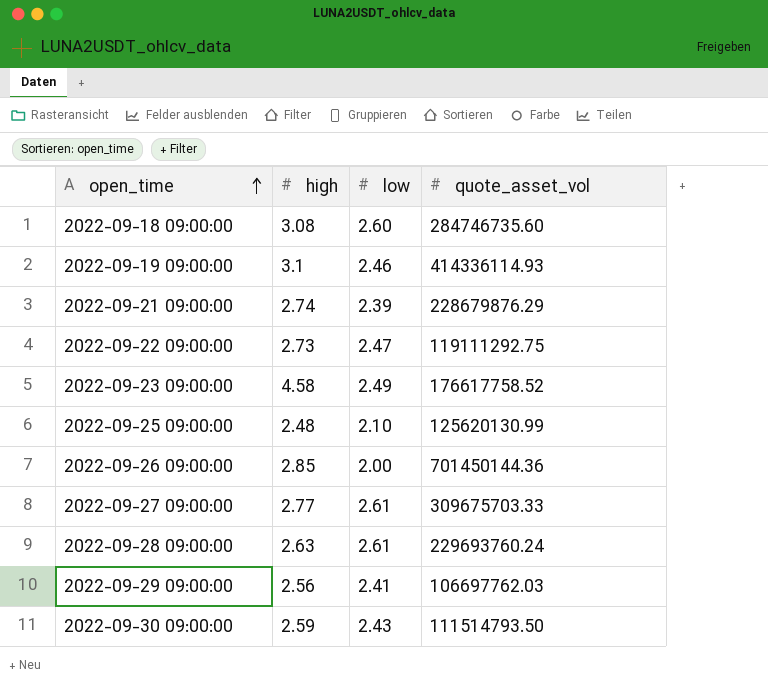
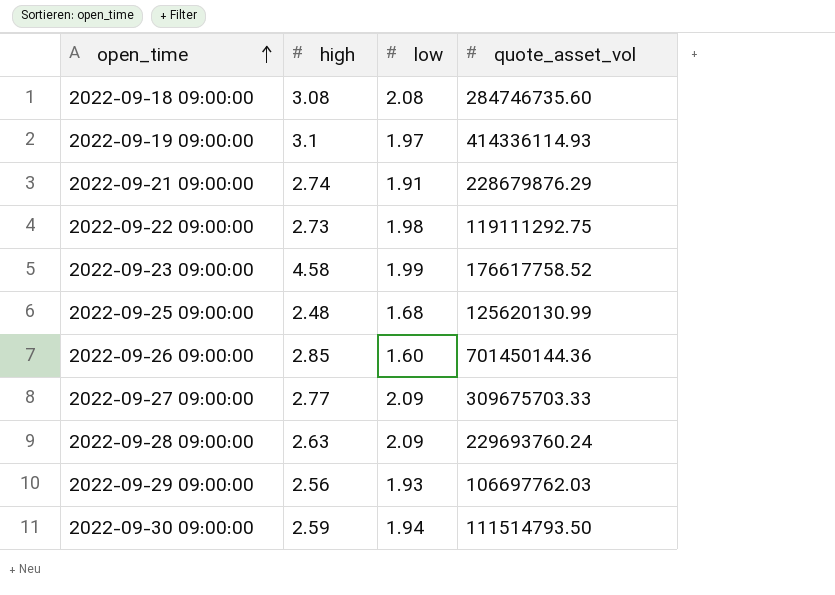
2022-09-18 09:00:00 | low: 2.60 -> 2.08
2022-09-19 09:00:00 | low: 2.46 -> 1.97
2022-09-21 09:00:00 | low: 2.39 -> 1.91
2022-09-22 09:00:00 | low: 2.47 -> 1.98
2022-09-23 09:00:00 | low: 2.49 -> 1.99
2022-09-25 09:00:00 | low: 2.10 -> 1.68
2022-09-26 09:00:00 | low: 2.00 -> 1.60
2022-09-27 09:00:00 | low: 2.61 -> 2.09
2022-09-28 09:00:00 | low: 2.61 -> 2.09
2022-09-29 09:00:00 | low: 2.41 -> 1.93
2022-09-30 09:00:00 | low: 2.43 -> 1.94

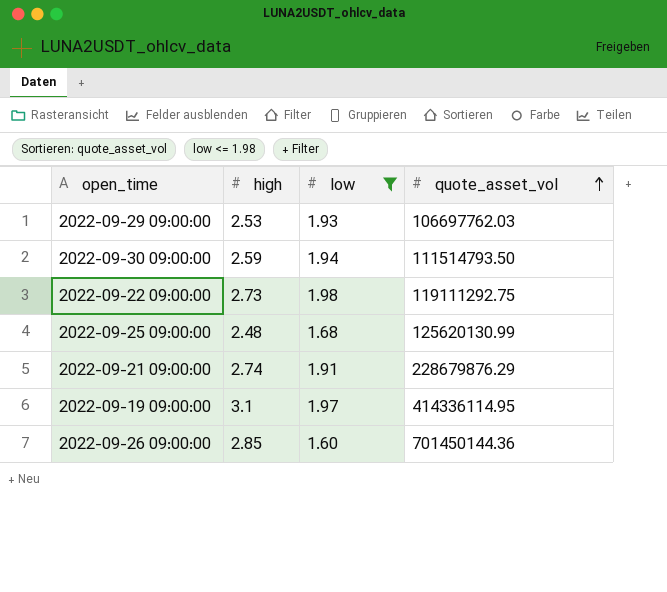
filter: none -> low <= 1.98
row order: open_time ascending -> quote_asset_vol ascending
2022-09-29 09:00:00 | high: 2.56 -> 2.53
2022-09-19 09:00:00 | quote_asset_vol: 414336114.93 -> 414336114.95

